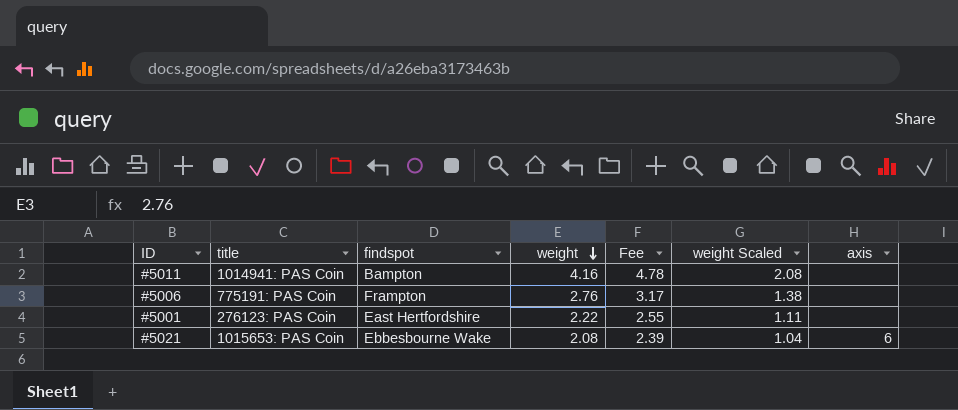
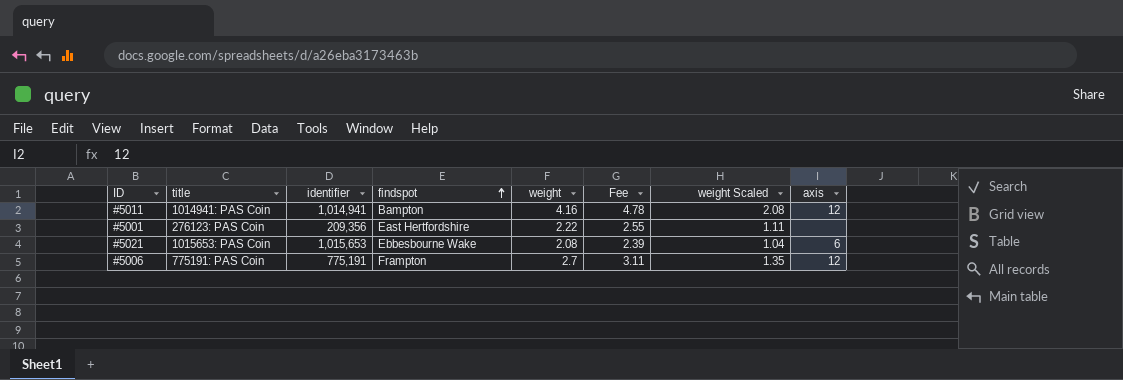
row order: weight descending -> findspot ascending
column identifier | position: none -> 3
#5011 | axis: none -> 12
#5006 | weight: 2.76 -> 2.7
#5006 | Fee: 3.17 -> 3.11
#5006 | weight Scaled: 1.38 -> 1.35
#5006 | axis: none -> 12

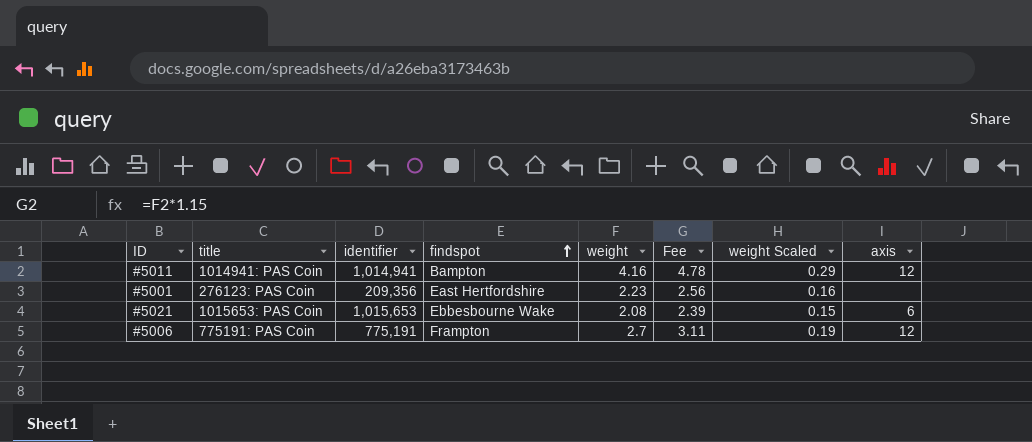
column weight Scaled | formula: [weight] * 0.5 -> [weight] * 0.07
#5001 | weight: 2.22 -> 2.23
#5001 | Fee: 2.55 -> 2.56

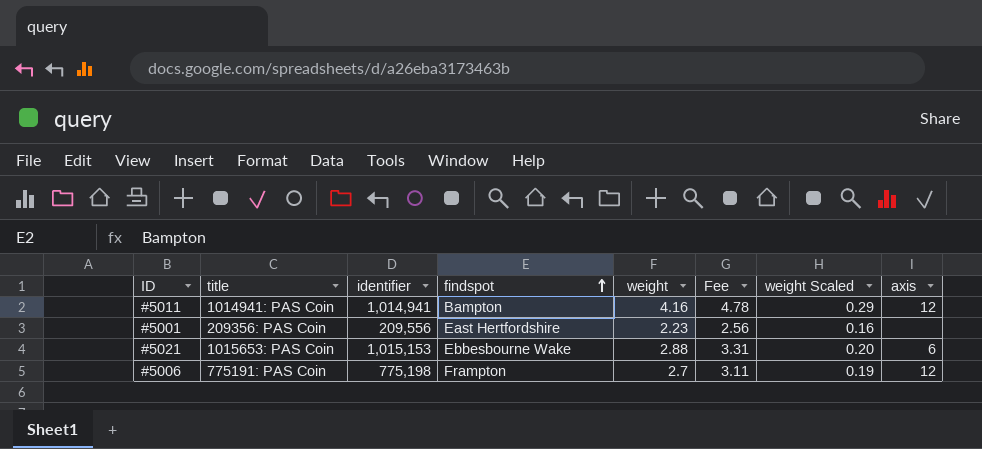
#5001 | title: 276123: PAS Coin -> 209356: PAS Coin
#5001 | identifier: 209,356 -> 209,556
#5021 | identifier: 1,015,653 -> 1,015,153
#5021 | weight: 2.08 -> 2.88
#5021 | Fee: 2.39 -> 3.31
#5021 | weight Scaled: 0.15 -> 0.20
#5006 | identifier: 775,191 -> 775,198

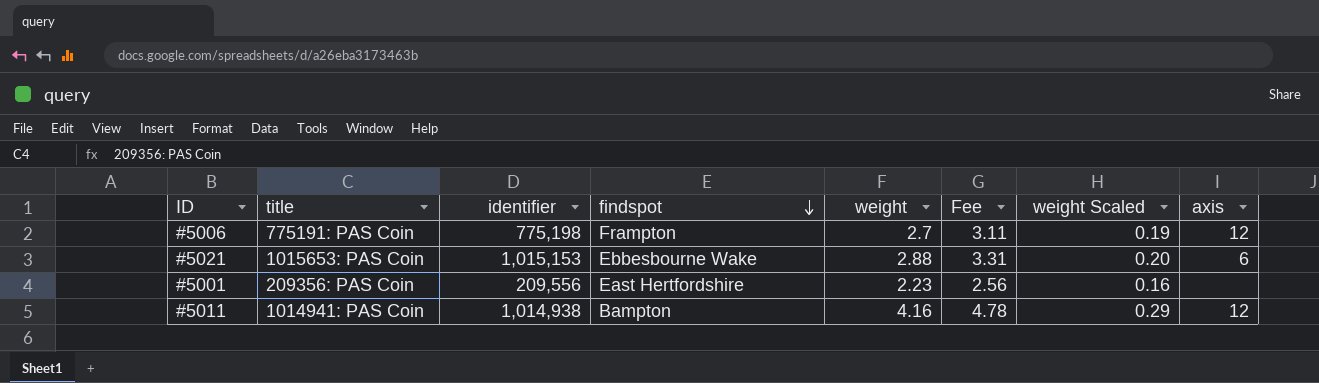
row order: findspot ascending -> findspot descending
#5011 | identifier: 1,014,941 -> 1,014,938

